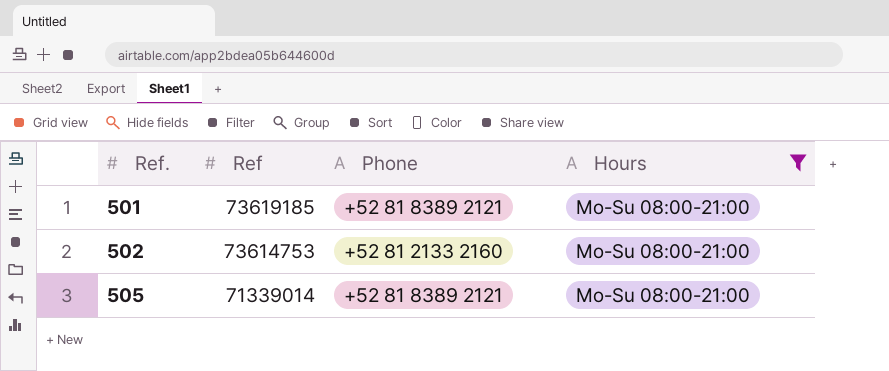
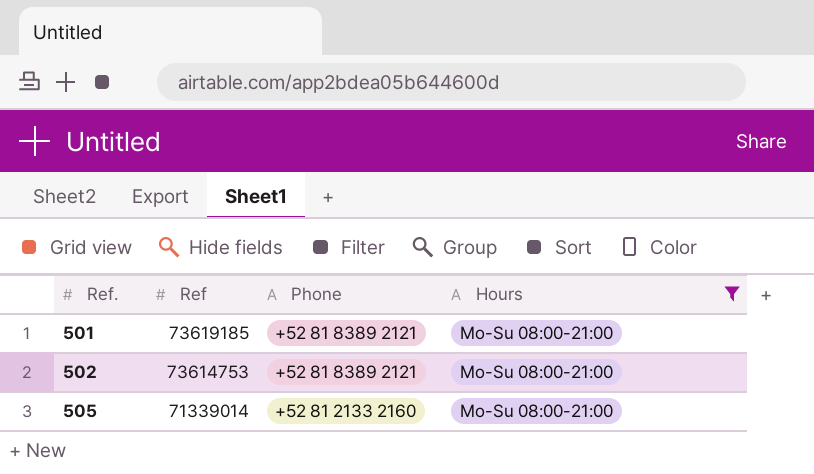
502 | Phone: +52 81 2133 2160 -> +52 81 8389 2121
505 | Phone: +52 81 8389 2121 -> +52 81 2133 2160

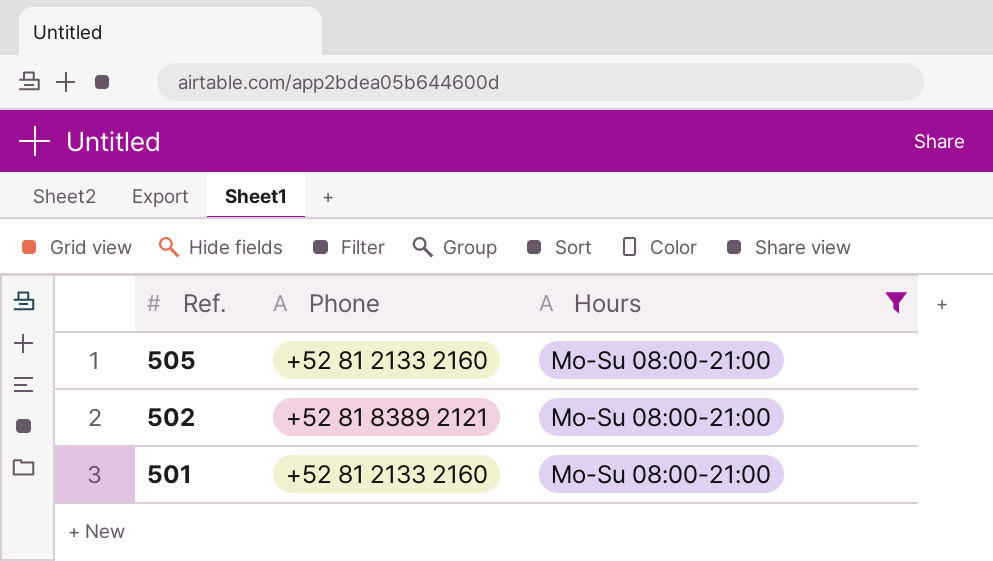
row order: Ref. ascending -> Ref. descending
column Ref | position: 2 -> none
501 | Phone: +52 81 8389 2121 -> +52 81 2133 2160

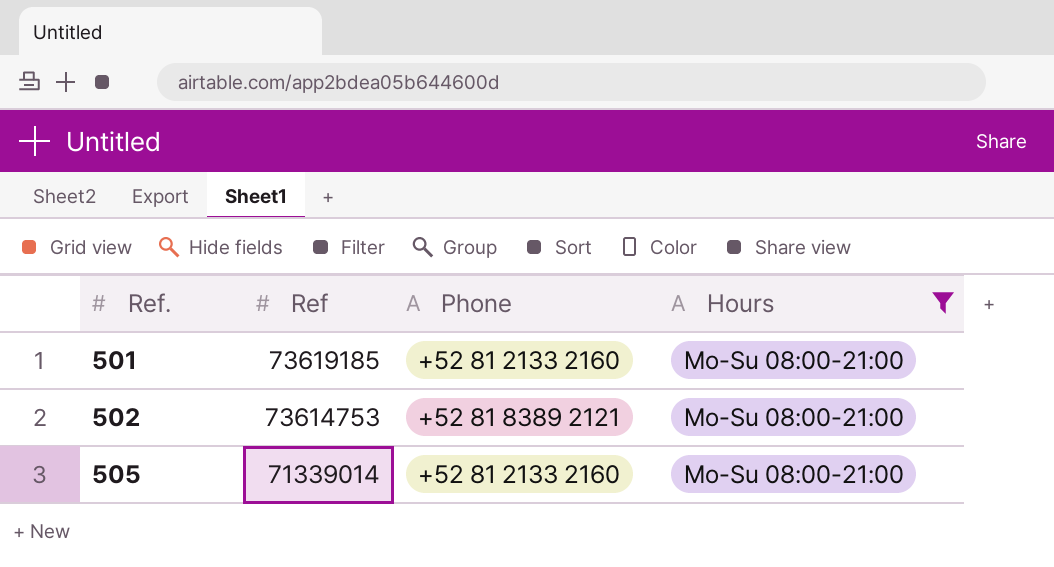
row order: Ref. descending -> Ref. ascending
column Ref | position: none -> 2

